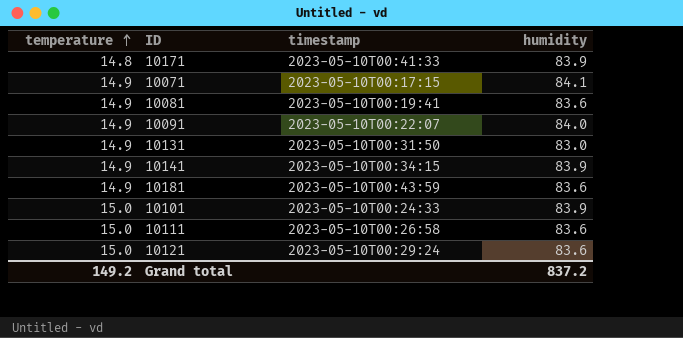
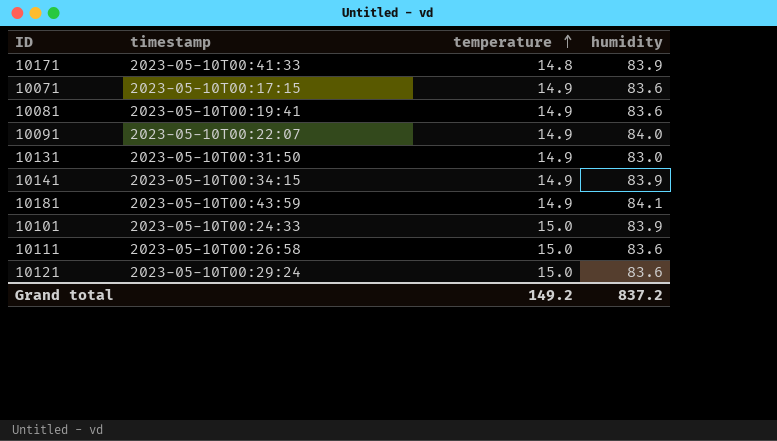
column temperature | position: 1 -> 3
10071 | humidity: 84.1 -> 83.6
10181 | humidity: 83.6 -> 84.1

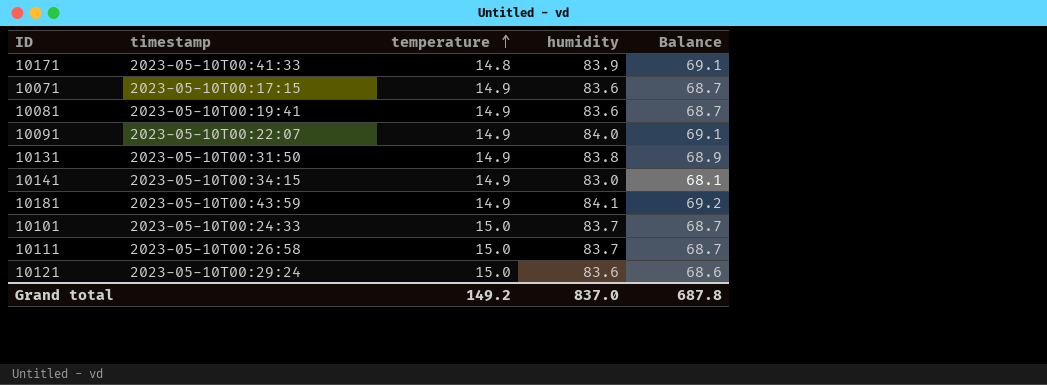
column Balance | formula: none -> [humidity] - [temperature]
10131 | humidity: 83.0 -> 83.8
10141 | humidity: 83.9 -> 83.0
10101 | humidity: 83.9 -> 83.7
10111 | humidity: 83.6 -> 83.7
Grand total | humidity: 837.2 -> 837.0

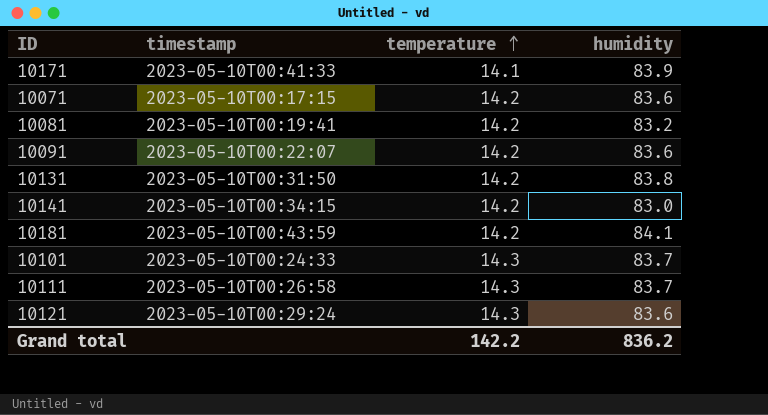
column Balance | formula: [humidity] - [temperature] -> none
10171 | temperature: 14.8 -> 14.1
10071 | temperature: 14.9 -> 14.2
10081 | temperature: 14.9 -> 14.2
10081 | humidity: 83.6 -> 83.2
10091 | temperature: 14.9 -> 14.2
10091 | humidity: 84.0 -> 83.6
10131 | temperature: 14.9 -> 14.2
10141 | temperature: 14.9 -> 14.2
10181 | temperature: 14.9 -> 14.2
10101 | temperature: 15.0 -> 14.3
10111 | temperature: 15.0 -> 14.3
10121 | temperature: 15.0 -> 14.3
Grand total | temperature: 149.2 -> 142.2
Grand total | humidity: 837.0 -> 836.2

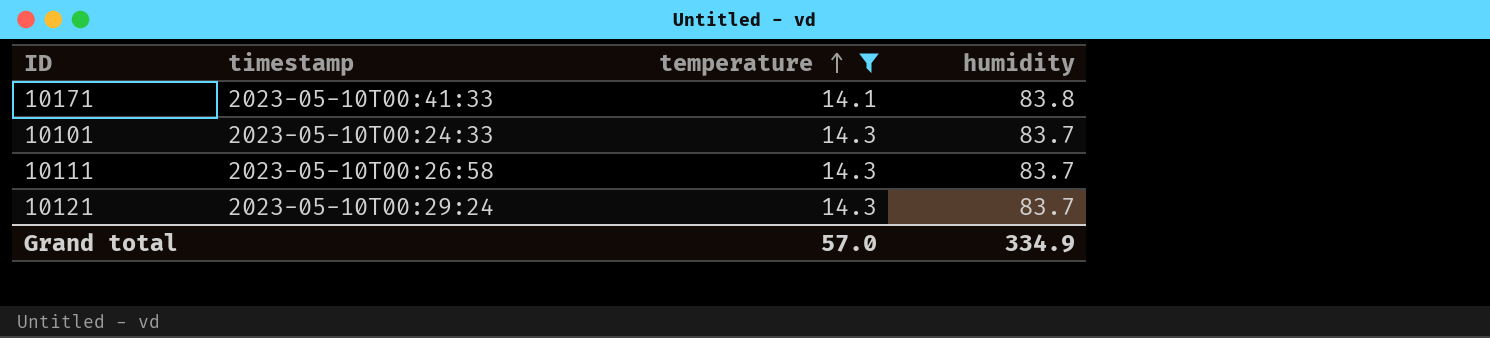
filter: none -> temperature != 14.2
10171 | humidity: 83.9 -> 83.8
10121 | humidity: 83.6 -> 83.7
Grand total | temperature: 142.2 -> 57.0
Grand total | humidity: 836.2 -> 334.9

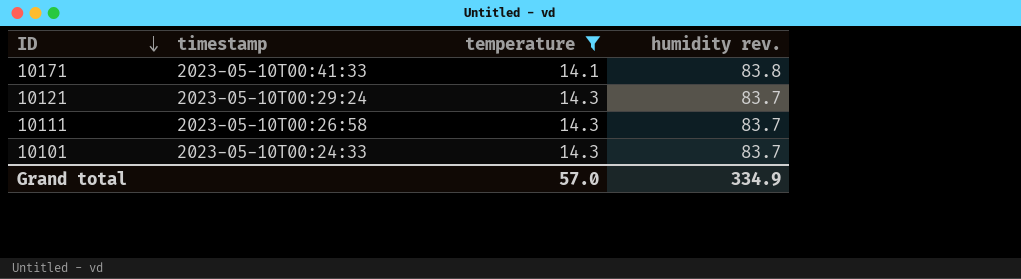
row order: temperature ascending -> ID descending
column name: humidity -> humidity rev.

